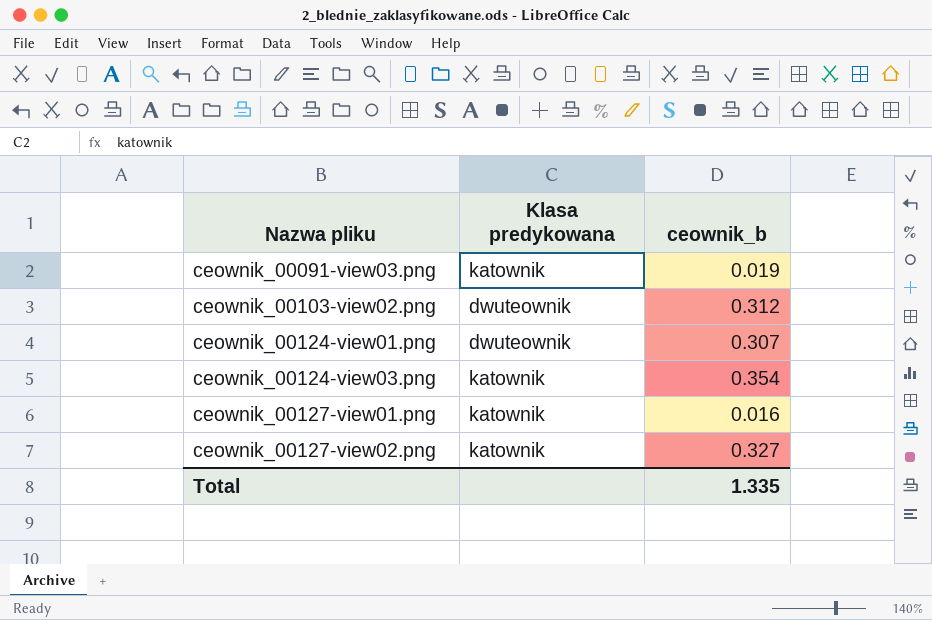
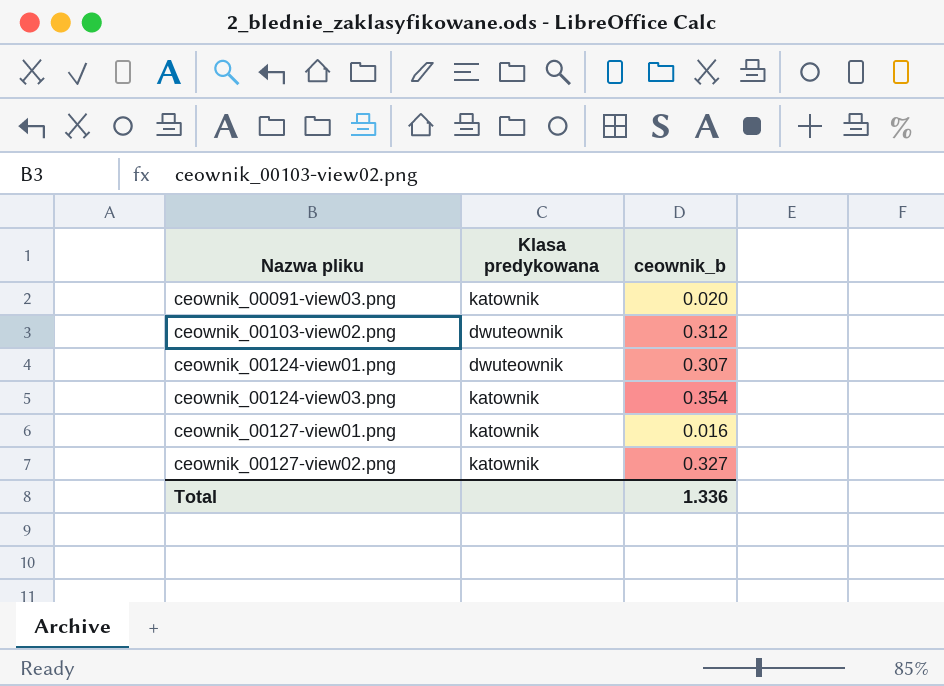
ceownik_00091-view03.png | ceownik_b: 0.019 -> 0.020
Total | ceownik_b: 1.335 -> 1.336

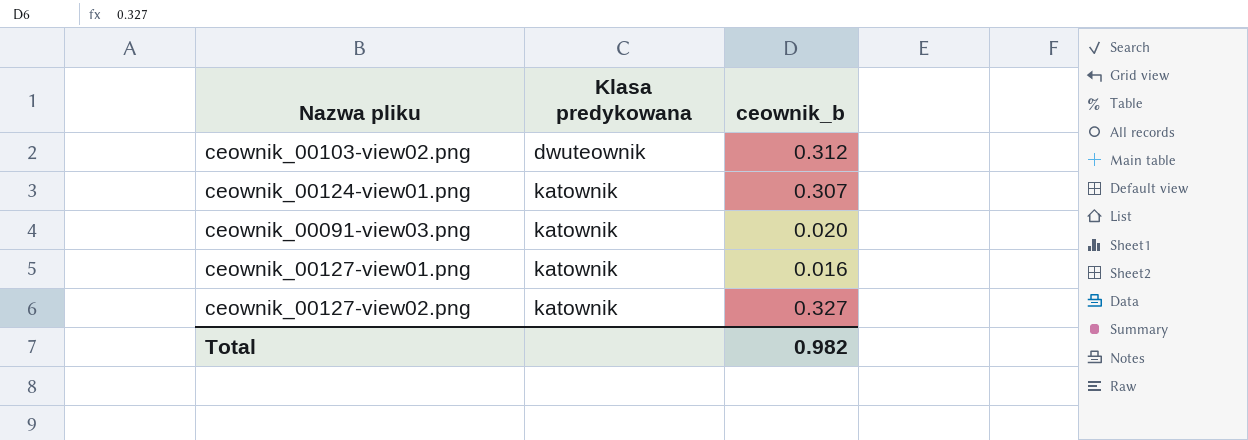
row order: Nazwa pliku ascending -> Klasa predykowana ascending
row ceownik_00124-view03.png: katownik | 0.354 -> none
ceownik_00124-view01.png | Klasa predykowana: dwuteownik -> katownik
Total | ceownik_b: 1.336 -> 0.982

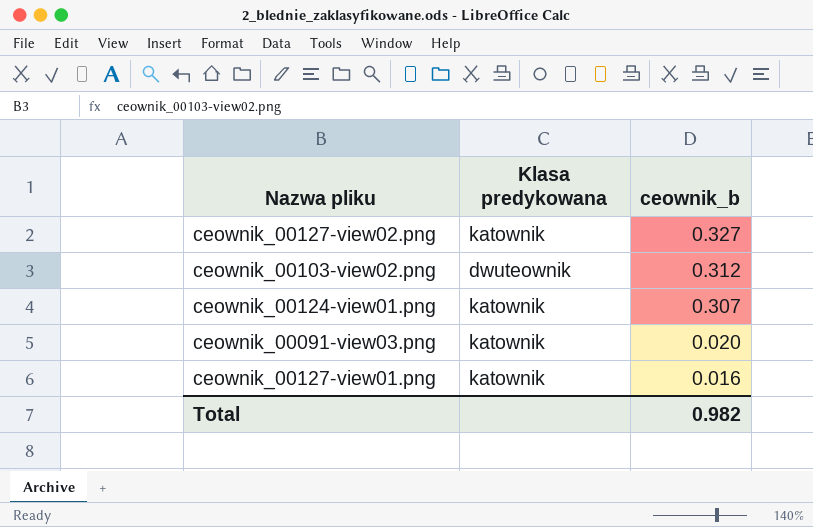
row order: Klasa predykowana ascending -> ceownik_b descending

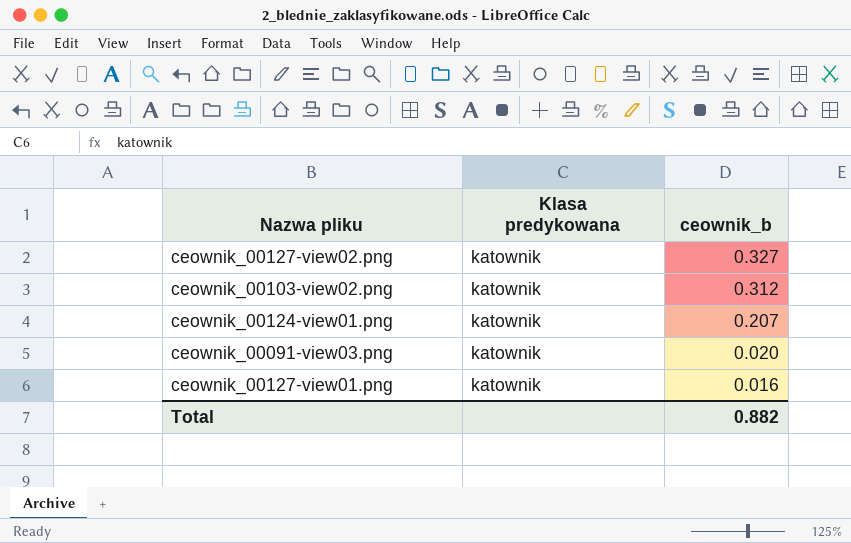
ceownik_00103-view02.png | Klasa predykowana: dwuteownik -> katownik
ceownik_00124-view01.png | ceownik_b: 0.307 -> 0.207
Total | ceownik_b: 0.982 -> 0.882

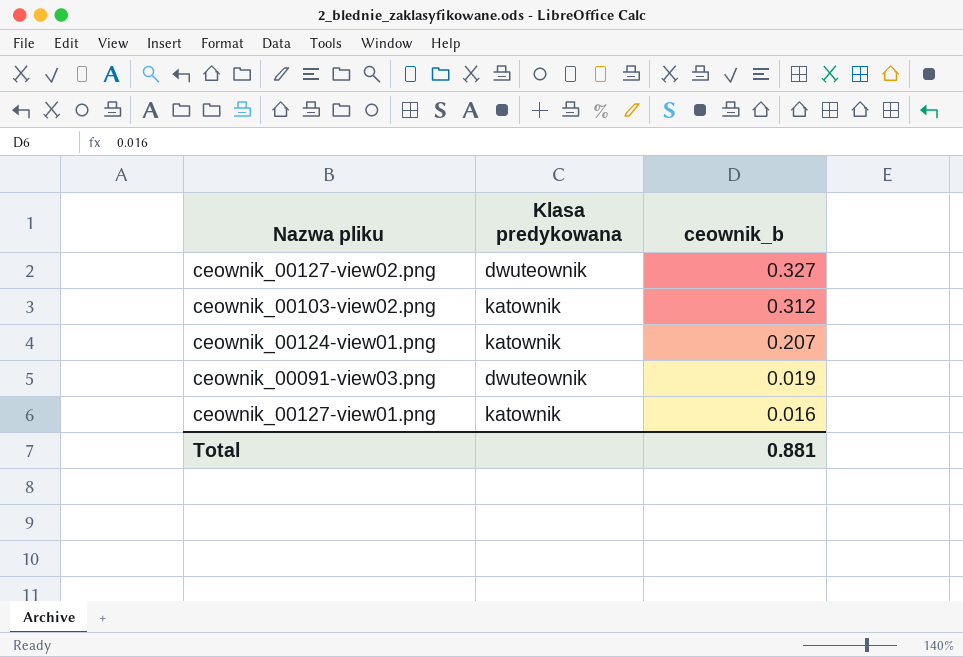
ceownik_00127-view02.png | Klasa predykowana: katownik -> dwuteownik
ceownik_00091-view03.png | Klasa predykowana: katownik -> dwuteownik
ceownik_00091-view03.png | ceownik_b: 0.020 -> 0.019
Total | ceownik_b: 0.882 -> 0.881

